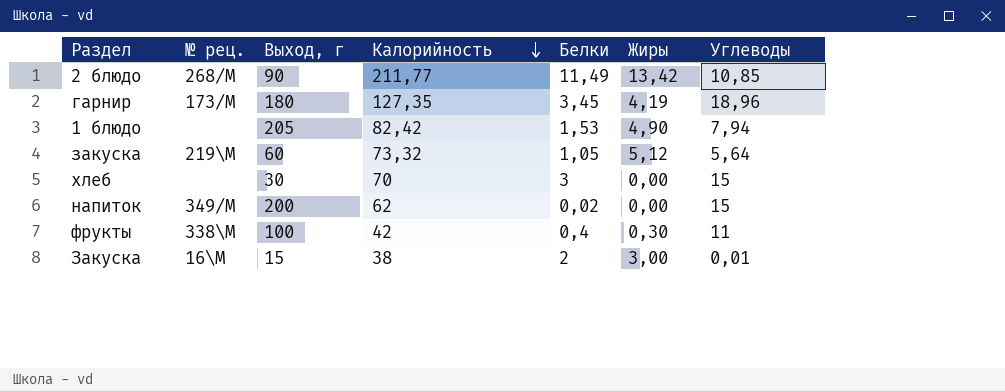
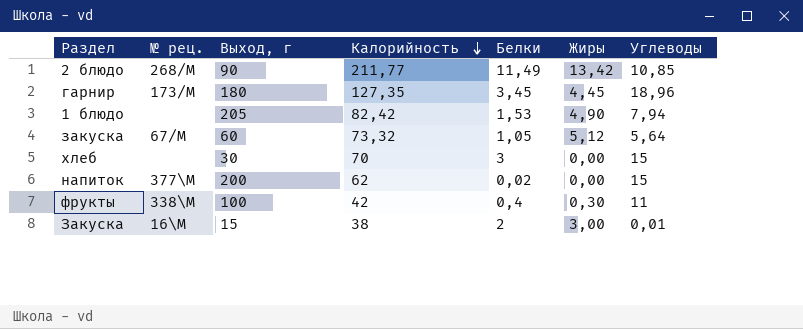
гарнир | Жиры: 4,19 -> 4,45
закуска | № рец.: 219\М -> 67/М
напиток | № рец.: 349/M -> 377\М

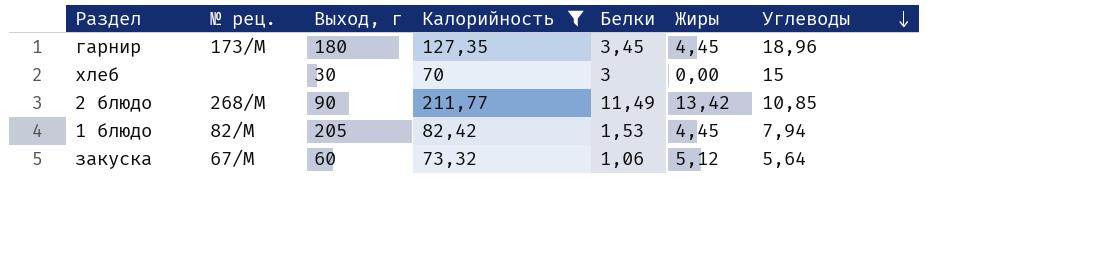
filter: none -> Калорийность >= 70
row order: Калорийность descending -> Углеводы descending
1 блюдо | № рец.: none -> 82/М
1 блюдо | Жиры: 4,90 -> 4,45
закуска | Белки: 1,05 -> 1,06

